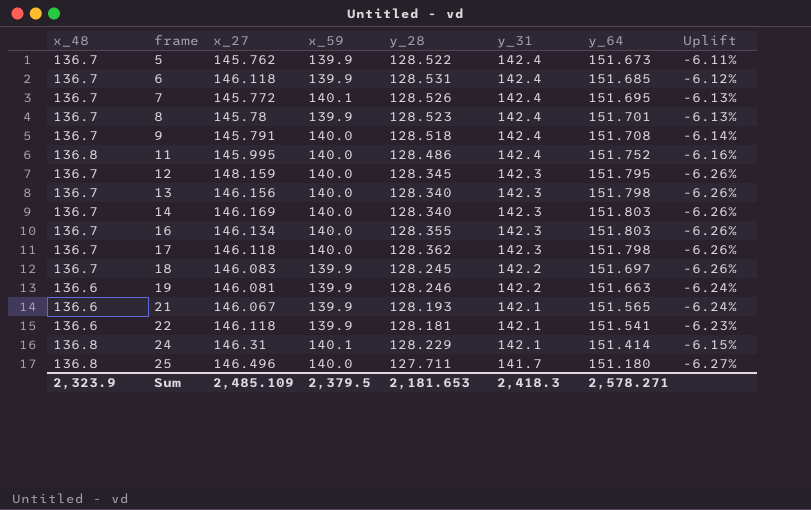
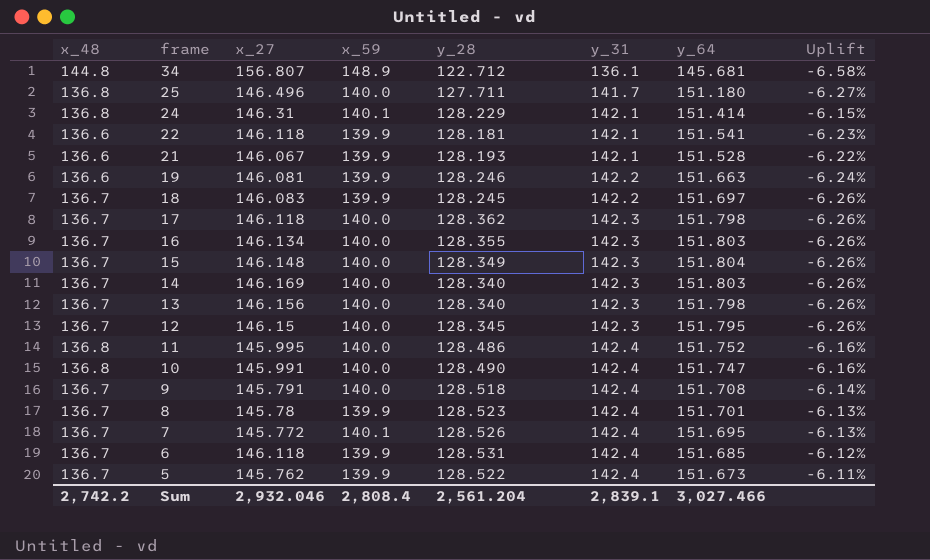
row order: frame ascending -> frame descending
row 34: none -> 144.8 | 156.807 | 148.9 | 122.712 | 136.1 | 145.681 | -6.58%
21 | y_64: 151.565 -> 151.528
21 | Uplift: -6.24% -> -6.22%
row 15: none -> 136.7 | 146.148 | 140.0 | 128.349 | 142.3 | 151.804 | -6.26%
12 | x_27: 148.159 -> 146.15
row 10: none -> 136.8 | 145.991 | 140.0 | 128.490 | 142.4 | 151.747 | -6.16%
Sum | x_48: 2,323.9 -> 2,742.2
Sum | x_27: 2,485.109 -> 2,932.046
Sum | x_59: 2,379.5 -> 2,808.4
Sum | y_28: 2,181.653 -> 2,561.204
Sum | y_31: 2,418.3 -> 2,839.1
Sum | y_64: 2,578.271 -> 3,027.466

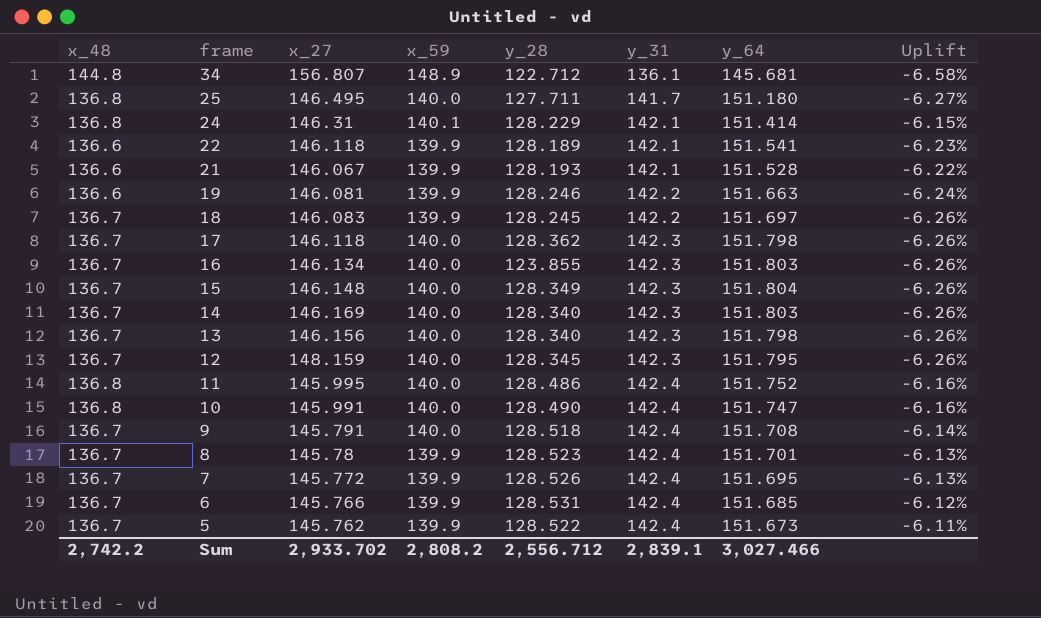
25 | x_27: 146.496 -> 146.495
22 | y_28: 128.181 -> 128.189
16 | y_28: 128.355 -> 123.855
12 | x_27: 146.15 -> 148.159
7 | x_59: 140.1 -> 139.9
6 | x_27: 146.118 -> 145.766
Sum | x_27: 2,932.046 -> 2,933.702
Sum | x_59: 2,808.4 -> 2,808.2
Sum | y_28: 2,561.204 -> 2,556.712

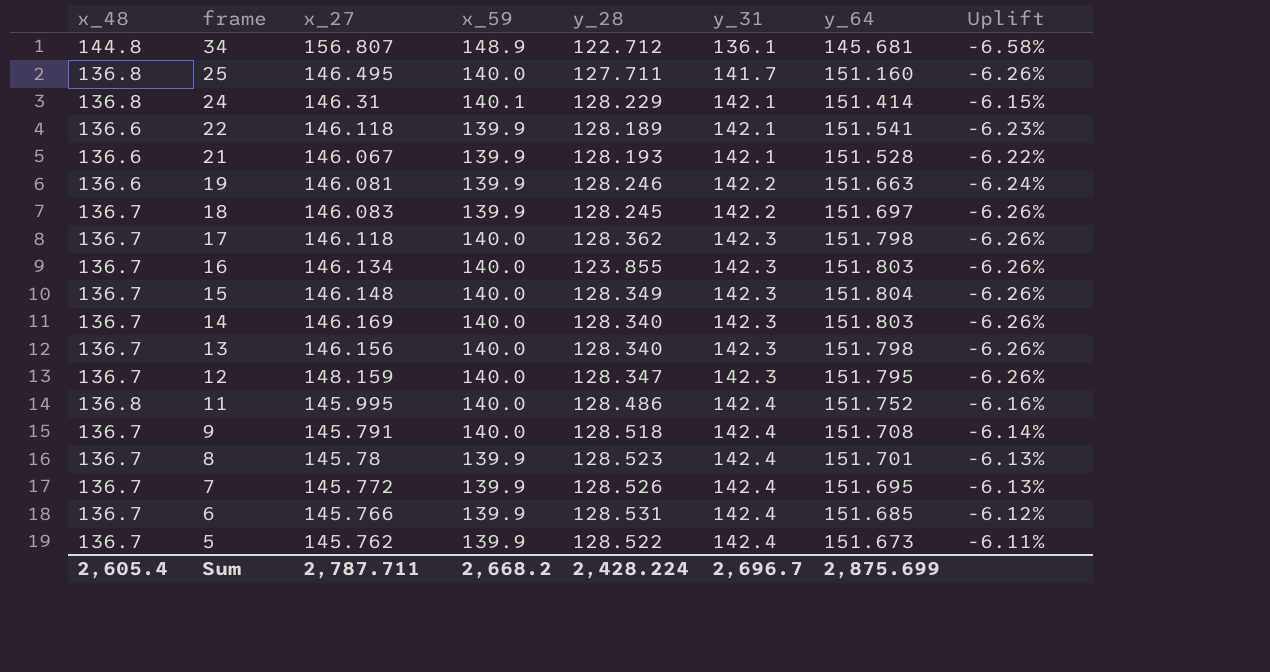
row 10: 136.8 | 145.991 | 140.0 | 128.490 | 142.4 | 151.747 | -6.16% -> none
25 | y_64: 151.180 -> 151.160
25 | Uplift: -6.27% -> -6.26%
12 | y_28: 128.345 -> 128.347
Sum | x_48: 2,742.2 -> 2,605.4
Sum | x_27: 2,933.702 -> 2,787.711
Sum | x_59: 2,808.2 -> 2,668.2
Sum | y_28: 2,556.712 -> 2,428.224
Sum | y_31: 2,839.1 -> 2,696.7
Sum | y_64: 3,027.466 -> 2,875.699

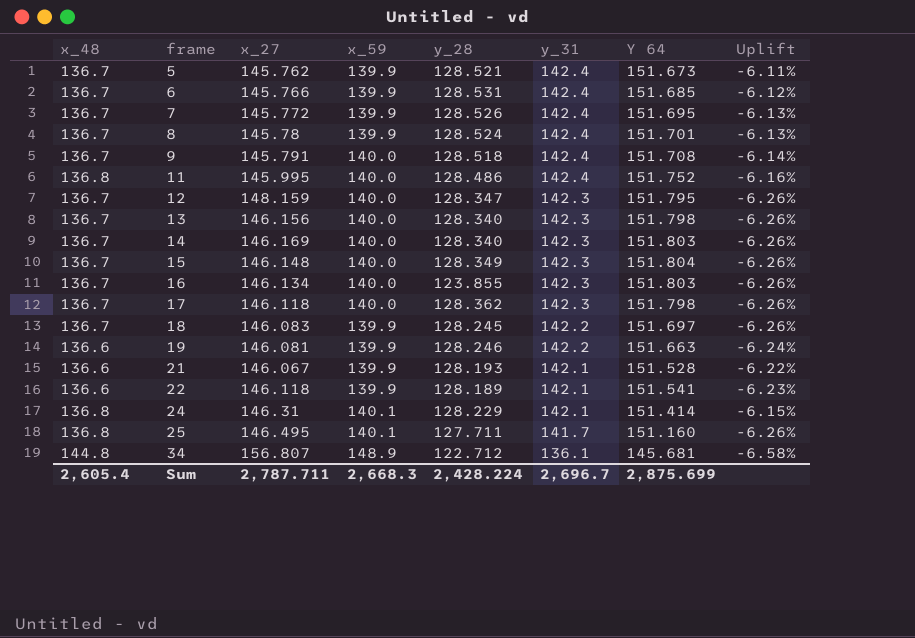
row order: frame descending -> frame ascending
column name: y_64 -> Y 64
5 | y_28: 128.522 -> 128.521
8 | y_28: 128.523 -> 128.524
25 | x_59: 140.0 -> 140.1
Sum | x_59: 2,668.2 -> 2,668.3

